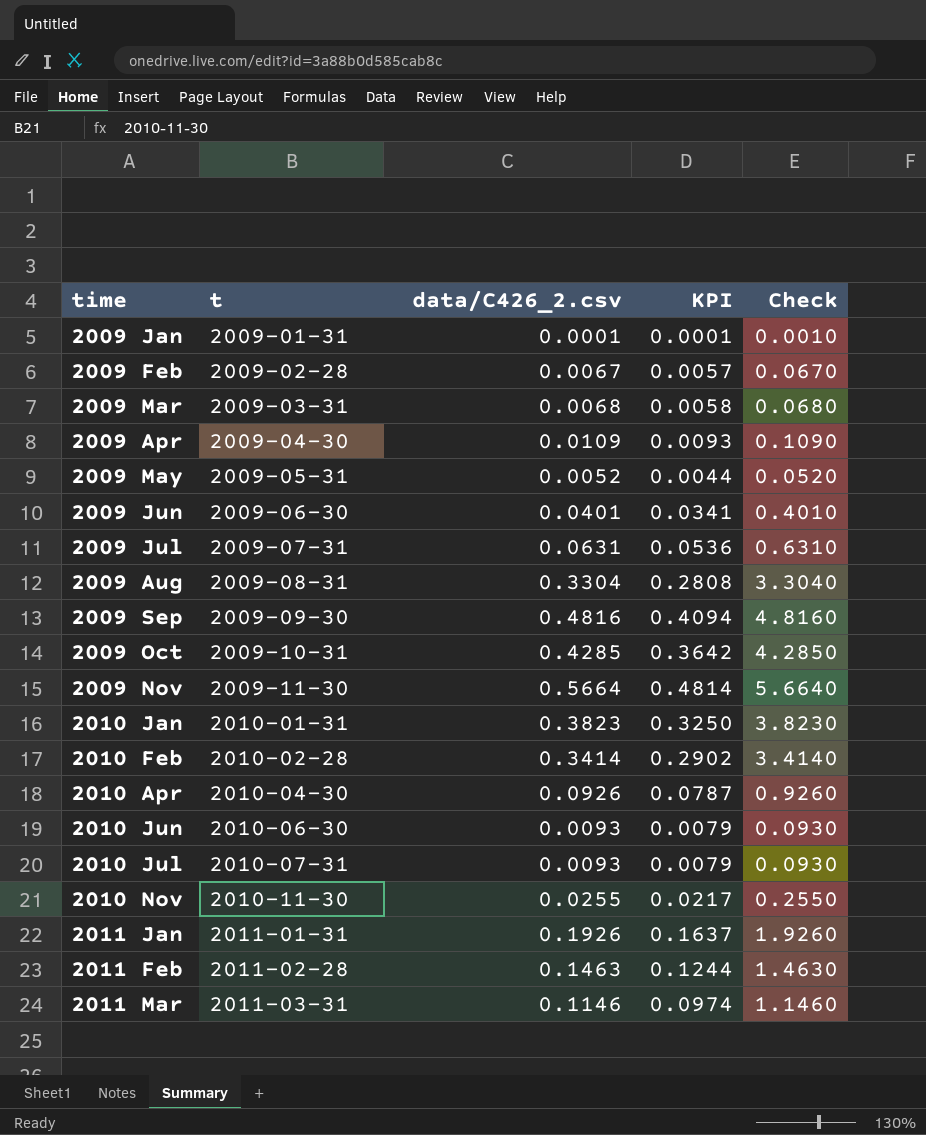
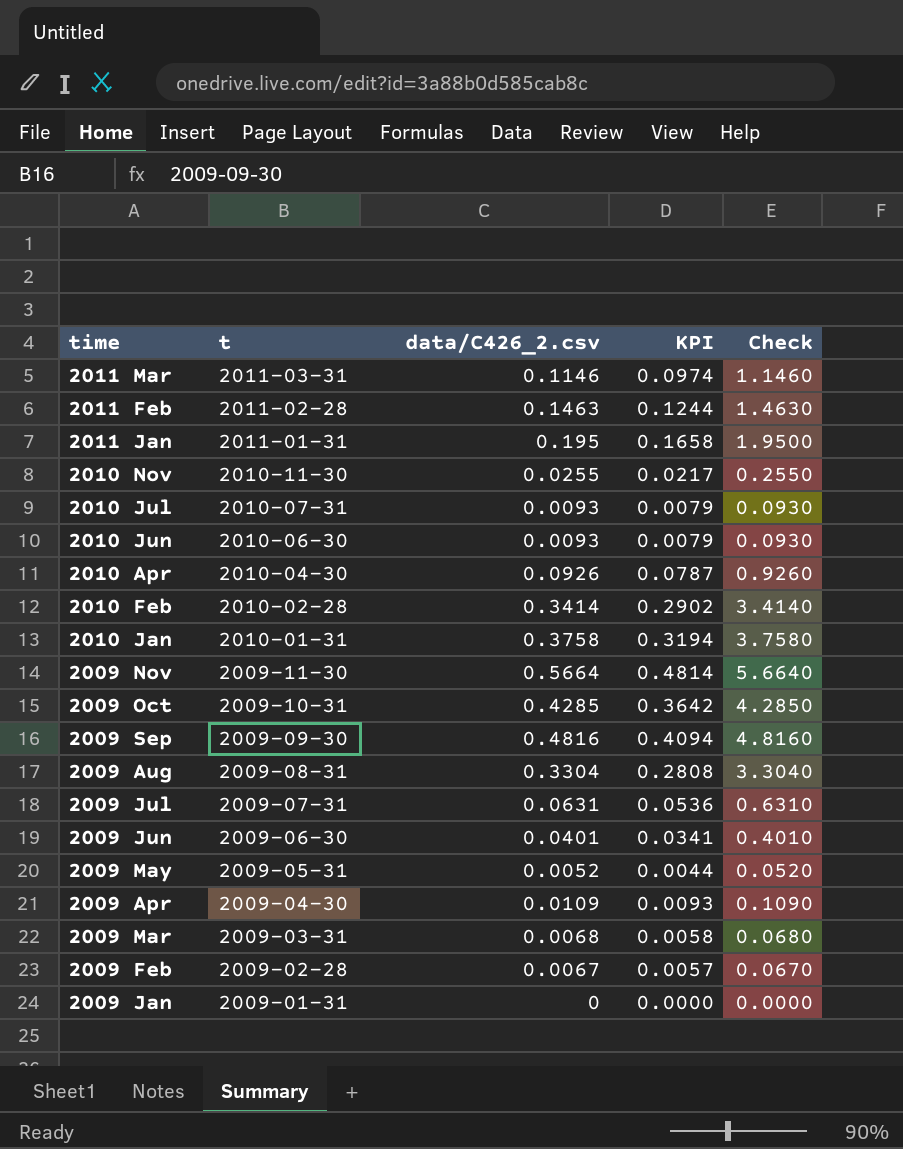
row order: time ascending -> time descending
2011 Jan | data/C426_2.csv: 0.1926 -> 0.195
2011 Jan | KPI: 0.1637 -> 0.1658
2011 Jan | Check: 1.9260 -> 1.9500
2010 Jan | data/C426_2.csv: 0.3823 -> 0.3758
2010 Jan | KPI: 0.3250 -> 0.3194
2010 Jan | Check: 3.8230 -> 3.7580
2009 Jan | data/C426_2.csv: 0.0001 -> 0
2009 Jan | KPI: 0.0001 -> 0.0000
2009 Jan | Check: 0.0010 -> 0.0000

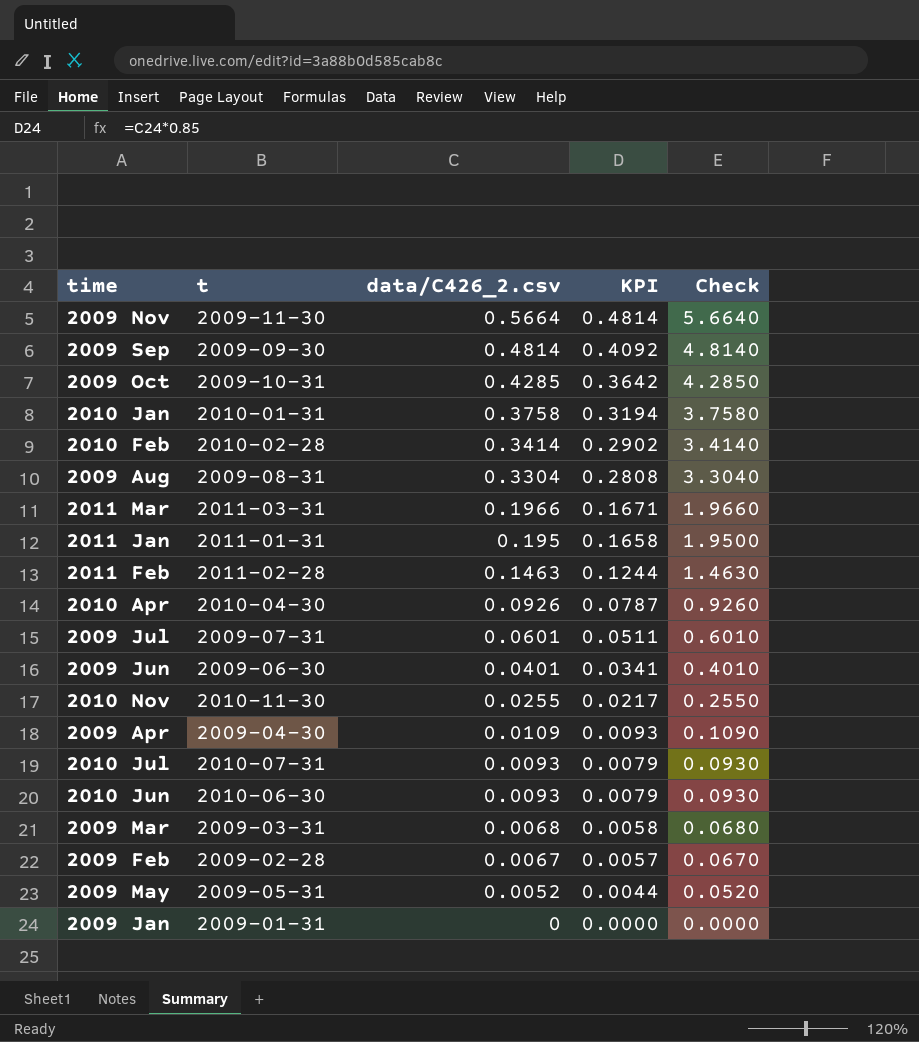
row order: time descending -> data/C426_2.csv descending
2009 Sep | data/C426_2.csv: 0.4816 -> 0.4814
2009 Sep | KPI: 0.4094 -> 0.4092
2009 Sep | Check: 4.8160 -> 4.8140
2011 Mar | data/C426_2.csv: 0.1146 -> 0.1966
2011 Mar | KPI: 0.0974 -> 0.1671
2011 Mar | Check: 1.1460 -> 1.9660
2009 Jul | data/C426_2.csv: 0.0631 -> 0.0601
2009 Jul | KPI: 0.0536 -> 0.0511
2009 Jul | Check: 0.6310 -> 0.6010

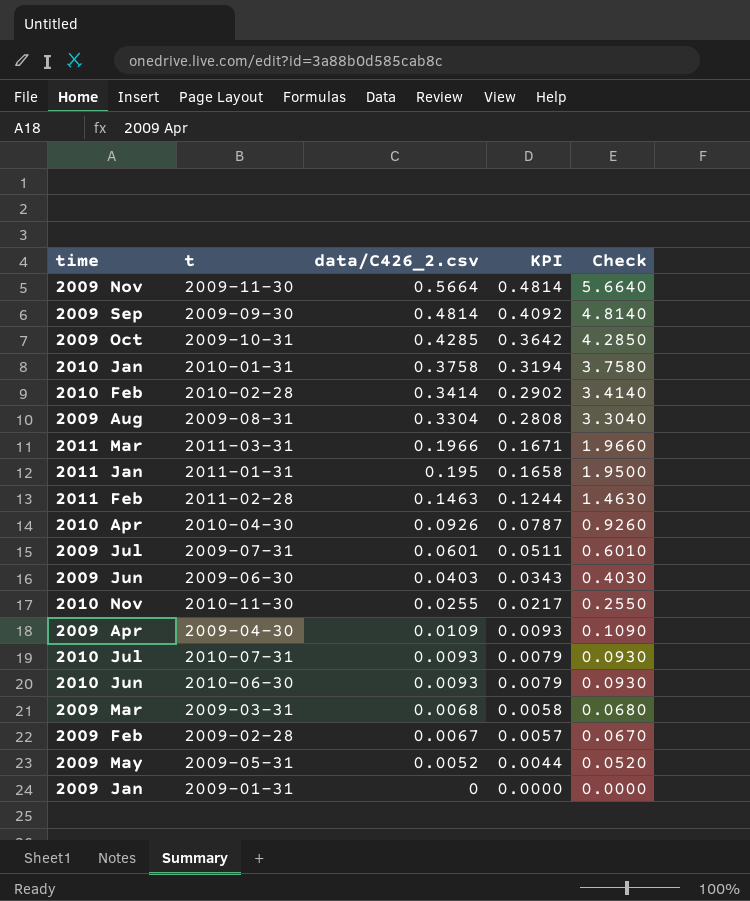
2009 Jun | data/C426_2.csv: 0.0401 -> 0.0403
2009 Jun | KPI: 0.0341 -> 0.0343
2009 Jun | Check: 0.4010 -> 0.4030

